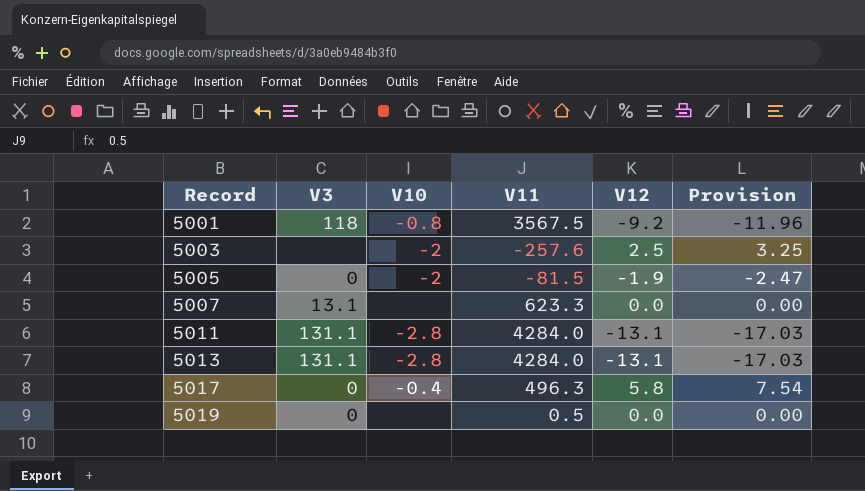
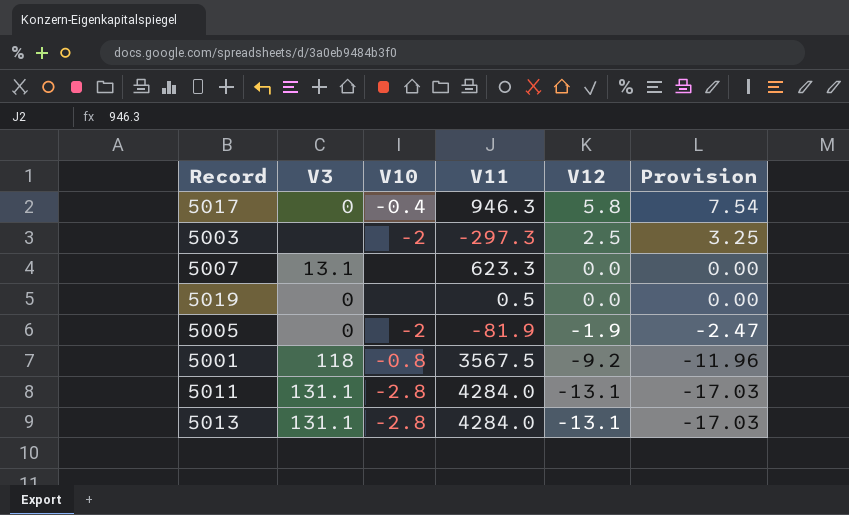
row order: Record ascending -> V12 descending
5017 | V11: 496.3 -> 946.3
5003 | V11: -257.6 -> -297.3
5005 | V11: -81.5 -> -81.9

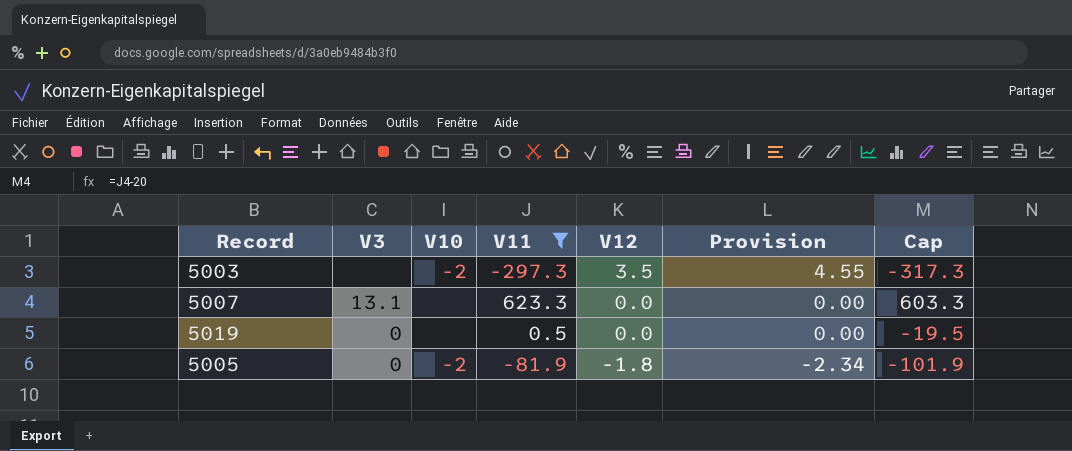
filter: none -> V11 <= 623.3
column Cap | formula: none -> [V11] - 20
5003 | V12: 2.5 -> 3.5
5003 | Provision: 3.25 -> 4.55
5005 | V12: -1.9 -> -1.8
5005 | Provision: -2.47 -> -2.34

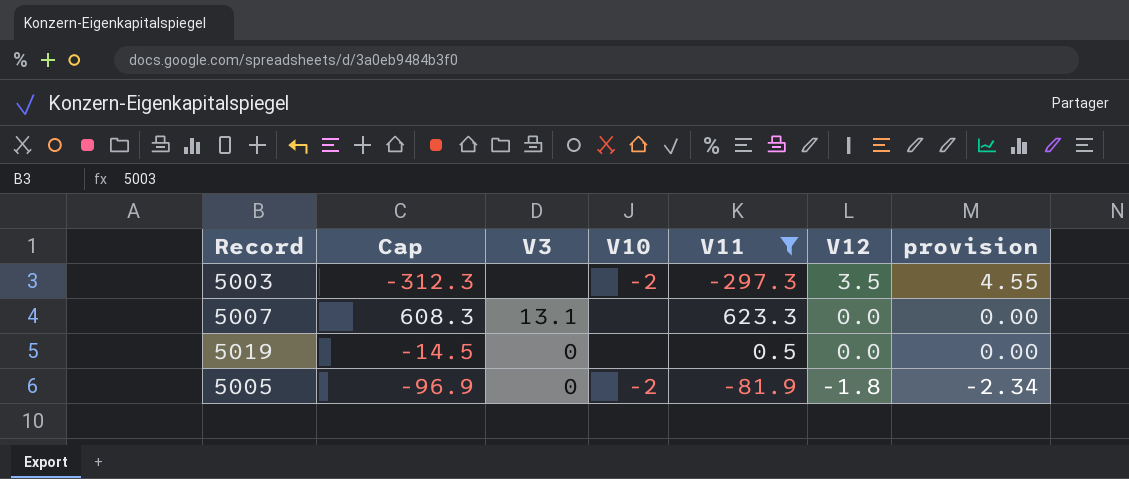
column Cap | formula: [V11] - 20 -> [V11] - 15
column Cap | position: 7 -> 2
column name: Provision -> provision

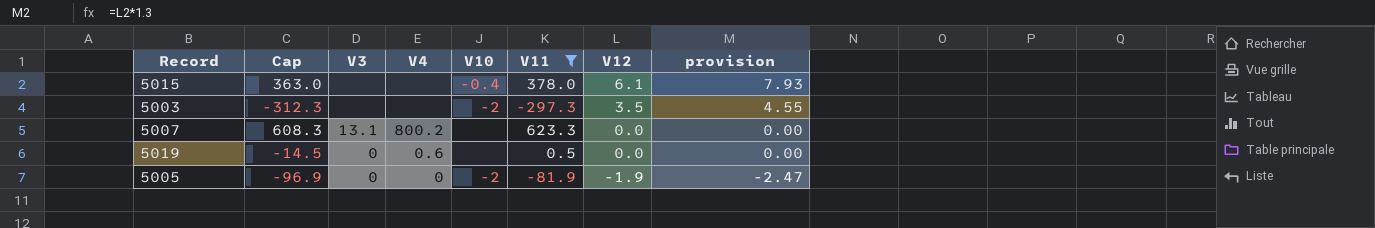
column V4 | position: none -> 4
row 5015: none -> 363.0 | none | none | -0.4 | 378.0 | 6.1 | 7.93
5005 | V12: -1.8 -> -1.9
5005 | provision: -2.34 -> -2.47

